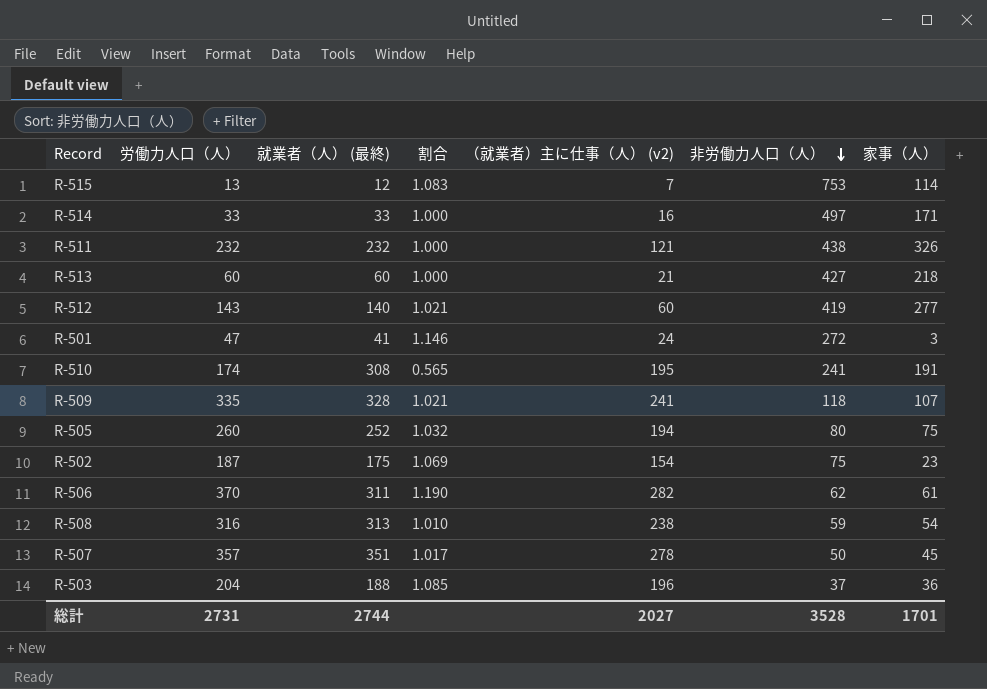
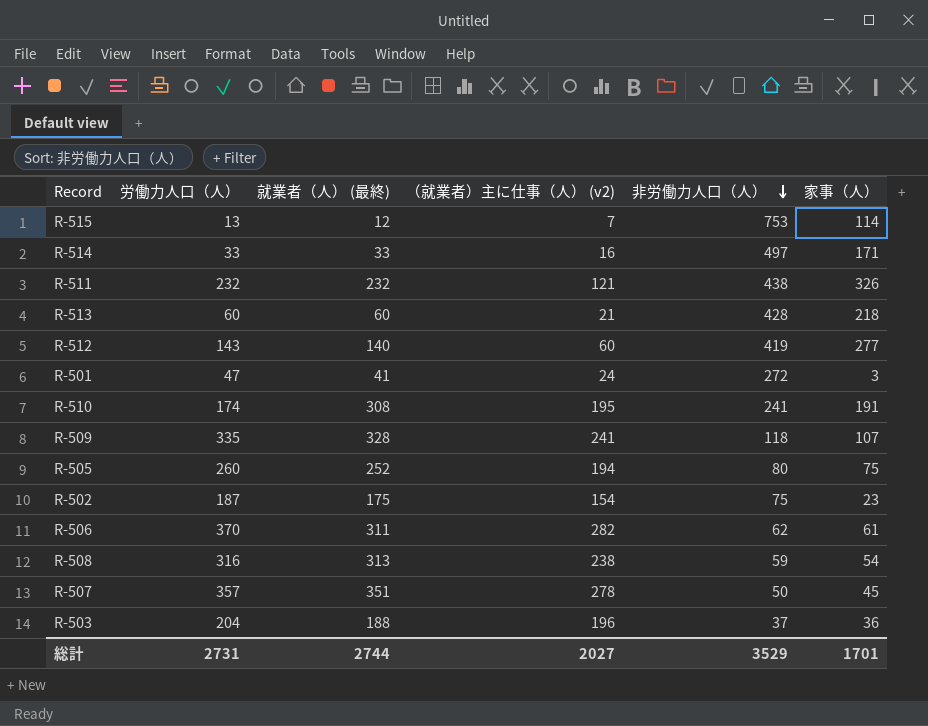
column 割合 | formula: [労働力人口（人）] / [就業者（人） (最終)] -> none
R-513 | 非労働力人口（人）: 427 -> 428
総計 | 非労働力人口（人）: 3528 -> 3529

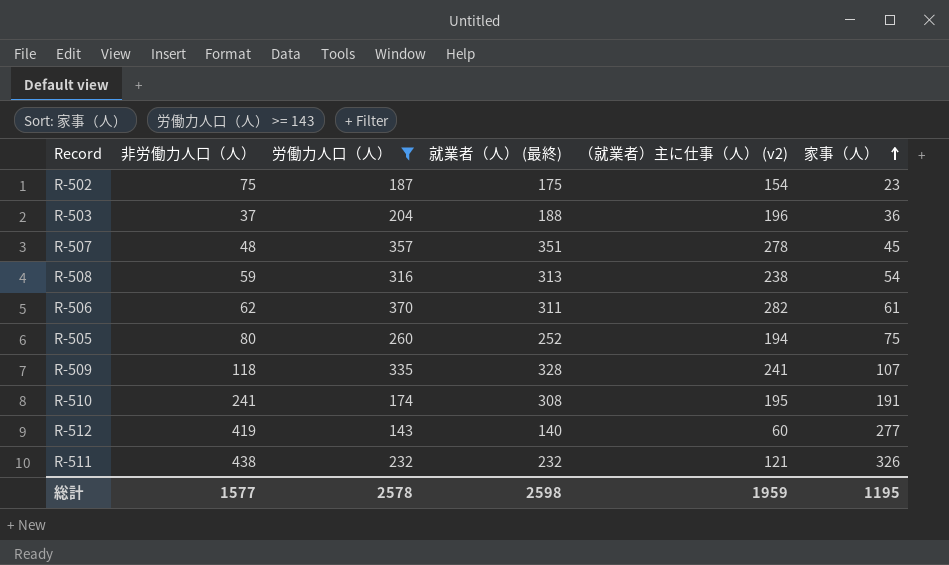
filter: none -> 労働力人口（人） >= 143
row order: 非労働力人口（人） descending -> 家事（人） ascending
column 非労働力人口（人） | position: 5 -> 2
R-507 | 非労働力人口（人）: 50 -> 48
総計 | 非労働力人口（人）: 3529 -> 1577
総計 | 労働力人口（人）: 2731 -> 2578
総計 | 就業者（人） (最終): 2744 -> 2598
総計 | （就業者）主に仕事（人） (v2): 2027 -> 1959
総計 | 家事（人）: 1701 -> 1195

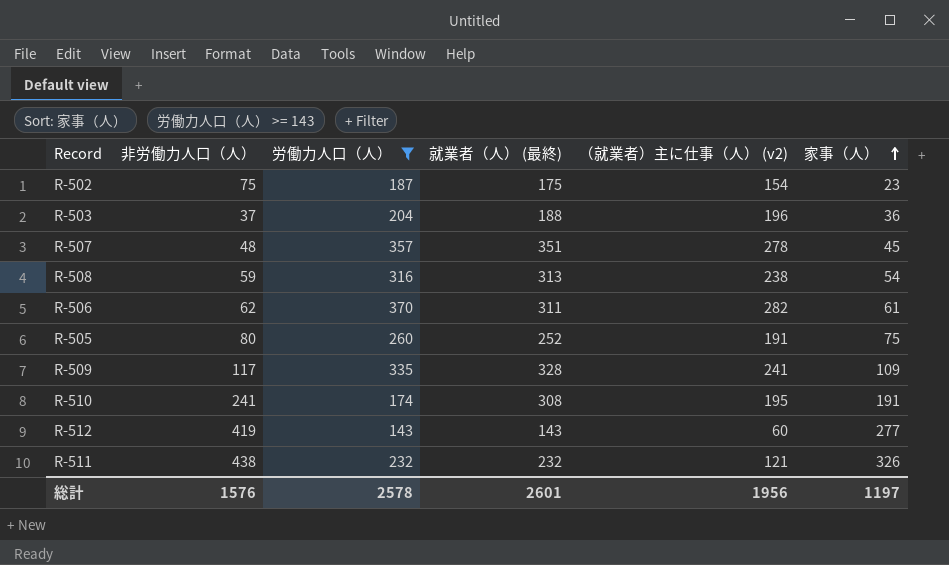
R-505 | （就業者）主に仕事（人） (v2): 194 -> 191
R-509 | 非労働力人口（人）: 118 -> 117
R-509 | 家事（人）: 107 -> 109
R-512 | 就業者（人） (最終): 140 -> 143
総計 | 非労働力人口（人）: 1577 -> 1576
総計 | 就業者（人） (最終): 2598 -> 2601
総計 | （就業者）主に仕事（人） (v2): 1959 -> 1956
総計 | 家事（人）: 1195 -> 1197

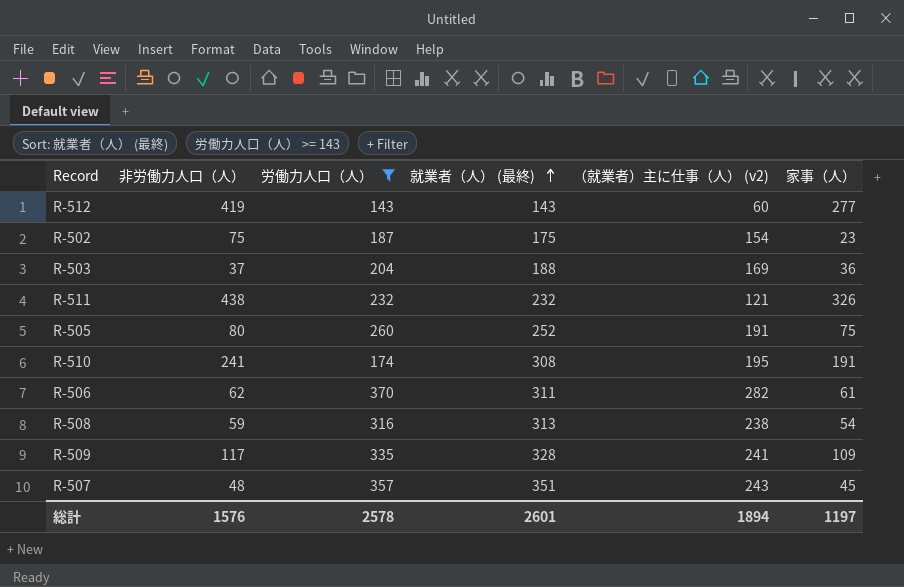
row order: 家事（人） ascending -> 就業者（人） (最終) ascending
R-503 | （就業者）主に仕事（人） (v2): 196 -> 169
R-507 | （就業者）主に仕事（人） (v2): 278 -> 243
総計 | （就業者）主に仕事（人） (v2): 1956 -> 1894

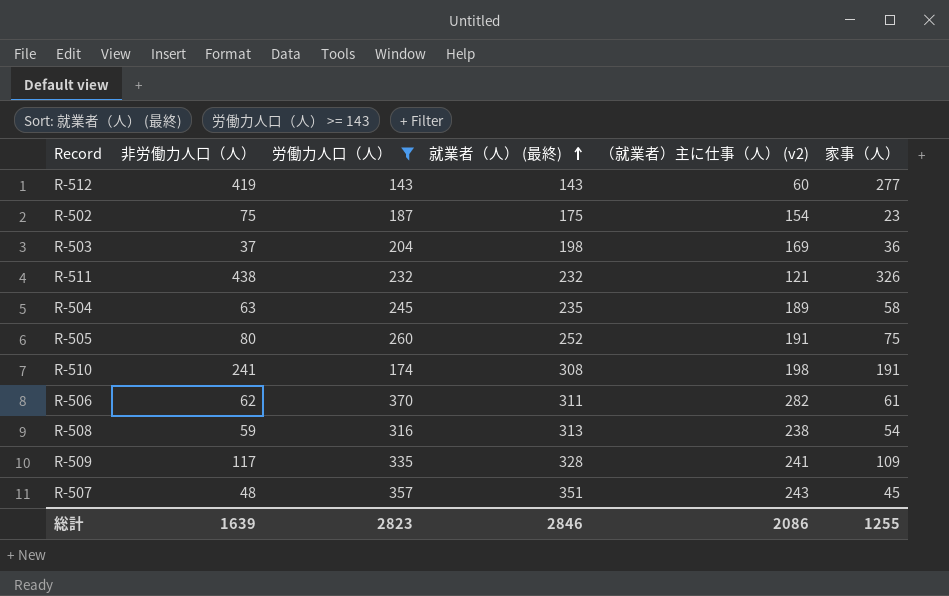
R-503 | 就業者（人） (最終): 188 -> 198
row R-504: none -> 63 | 245 | 235 | 189 | 58
R-510 | （就業者）主に仕事（人） (v2): 195 -> 198
総計 | 非労働力人口（人）: 1576 -> 1639
総計 | 労働力人口（人）: 2578 -> 2823
総計 | 就業者（人） (最終): 2601 -> 2846
総計 | （就業者）主に仕事（人） (v2): 1894 -> 2086
総計 | 家事（人）: 1197 -> 1255

